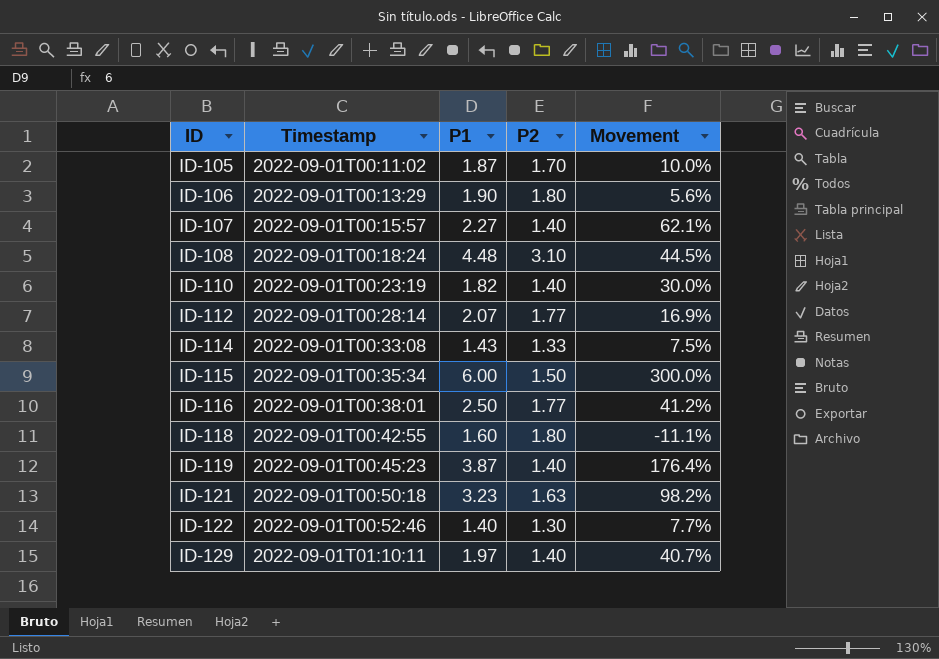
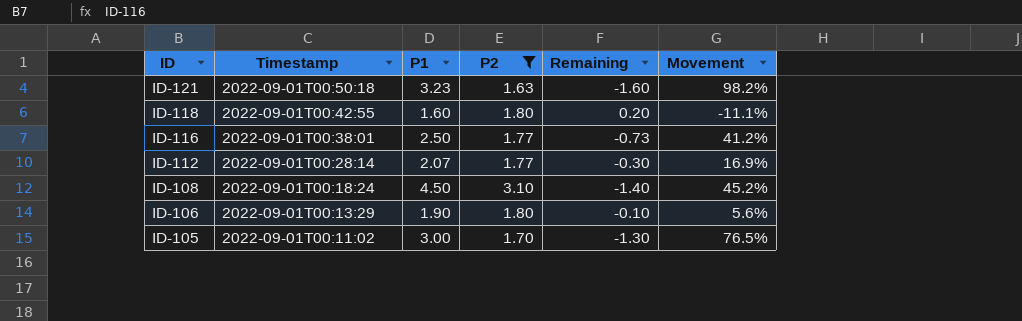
filter: none -> P2 >= 1.63
row order: ID ascending -> ID descending
column Remaining | formula: none -> [P2] - [P1]
ID-108 | P1: 4.48 -> 4.50
ID-108 | Movement: 44.5% -> 45.2%
ID-105 | P1: 1.87 -> 3.00
ID-105 | Movement: 10.0% -> 76.5%

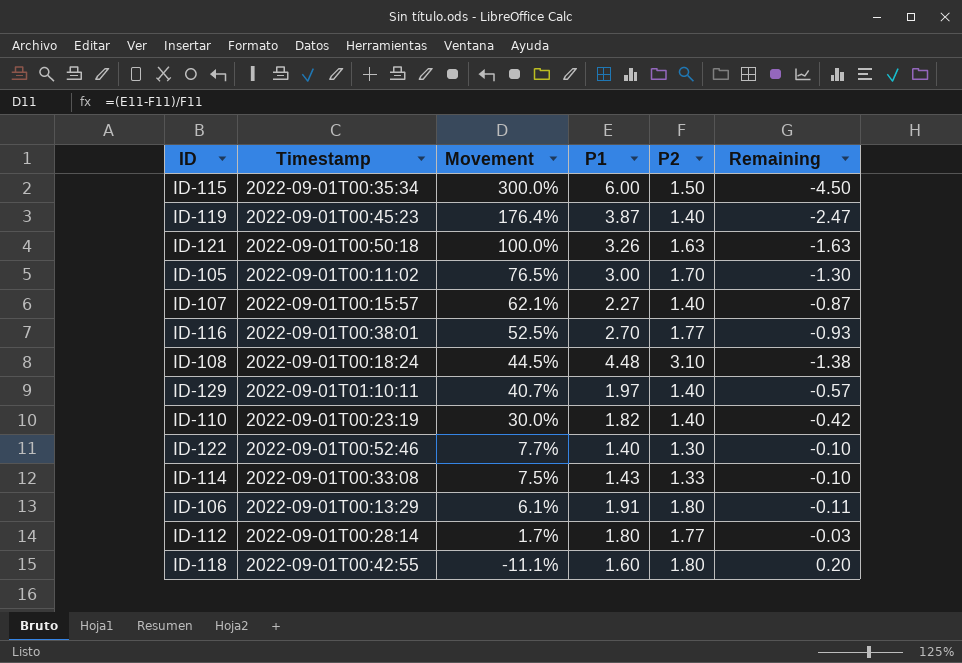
filter: P2 >= 1.63 -> none
row order: ID descending -> Movement descending
column Movement | position: 6 -> 3
ID-121 | Movement: 98.2% -> 100.0%
ID-121 | P1: 3.23 -> 3.26
ID-121 | Remaining: -1.60 -> -1.63
ID-116 | Movement: 41.2% -> 52.5%
ID-116 | P1: 2.50 -> 2.70
ID-116 | Remaining: -0.73 -> -0.93
ID-108 | Movement: 45.2% -> 44.5%
ID-108 | P1: 4.50 -> 4.48
ID-108 | Remaining: -1.40 -> -1.38
ID-106 | Movement: 5.6% -> 6.1%
ID-106 | P1: 1.90 -> 1.91
ID-106 | Remaining: -0.10 -> -0.11
ID-112 | Movement: 16.9% -> 1.7%
ID-112 | P1: 2.07 -> 1.80
ID-112 | Remaining: -0.30 -> -0.03

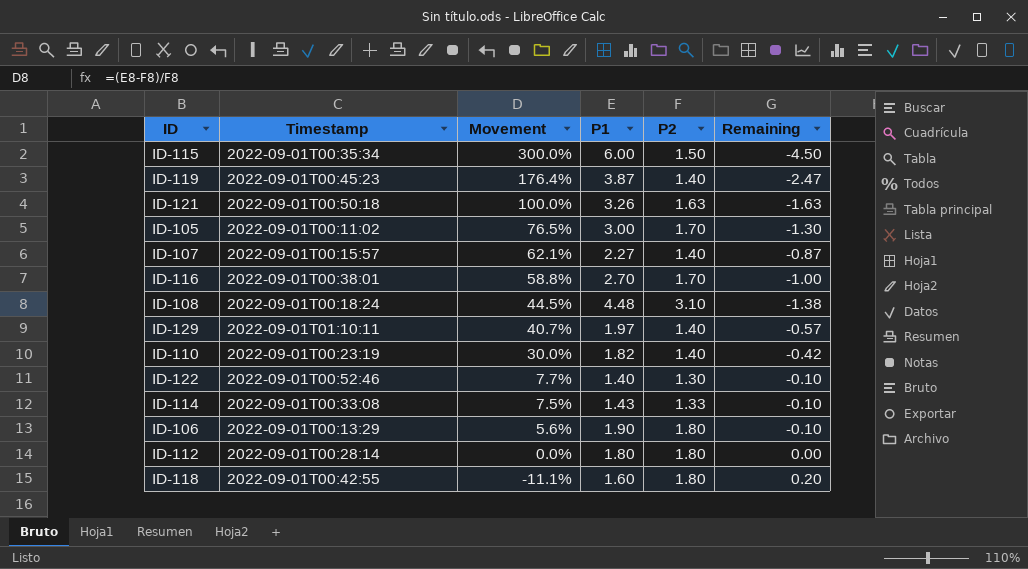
ID-116 | Movement: 52.5% -> 58.8%
ID-116 | P2: 1.77 -> 1.70
ID-116 | Remaining: -0.93 -> -1.00
ID-106 | Movement: 6.1% -> 5.6%
ID-106 | P1: 1.91 -> 1.90
ID-106 | Remaining: -0.11 -> -0.10
ID-112 | Movement: 1.7% -> 0.0%
ID-112 | P2: 1.77 -> 1.80
ID-112 | Remaining: -0.03 -> 0.00

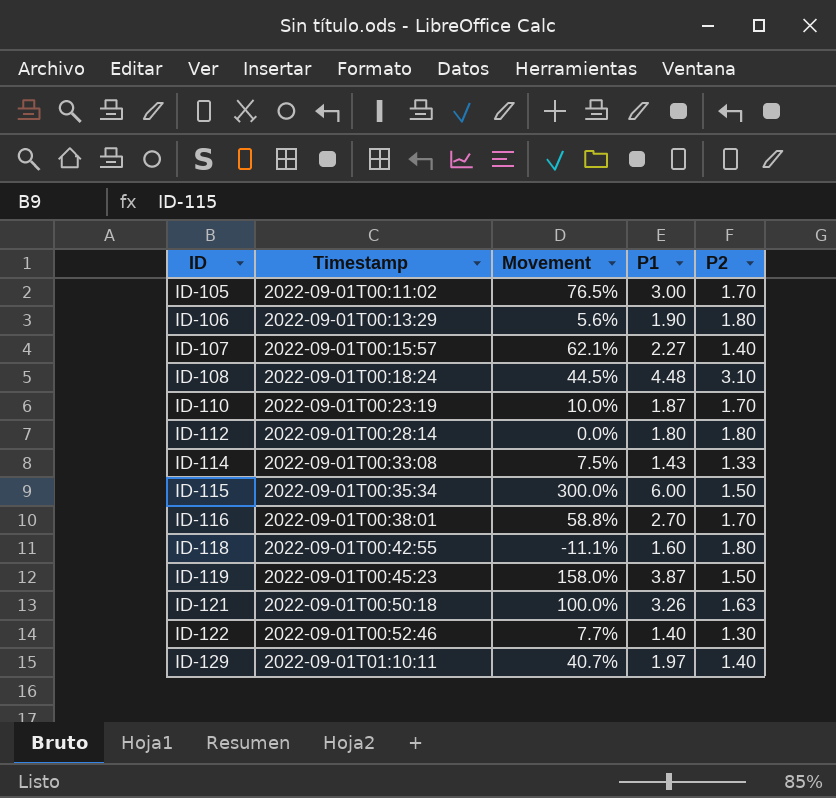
row order: Movement descending -> ID ascending
column Remaining | formula: [P2] - [P1] -> none
ID-110 | Movement: 30.0% -> 10.0%
ID-110 | P1: 1.82 -> 1.87
ID-110 | P2: 1.40 -> 1.70
ID-119 | Movement: 176.4% -> 158.0%
ID-119 | P2: 1.40 -> 1.50

